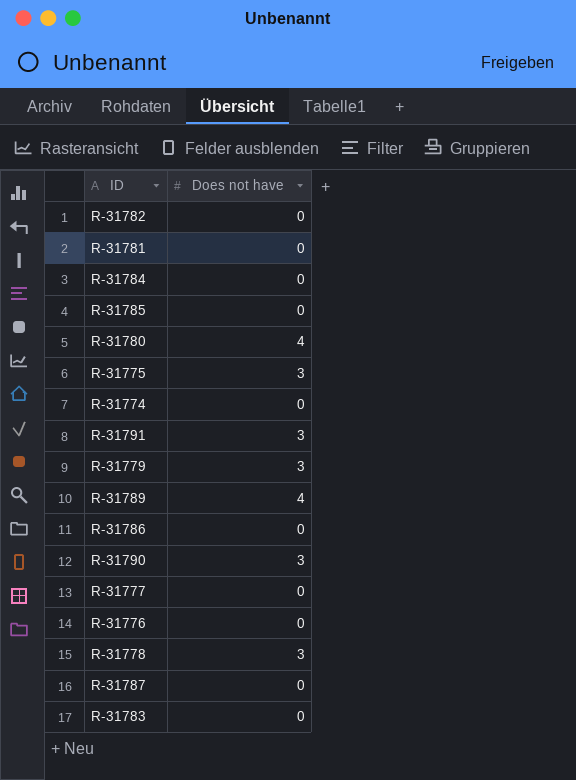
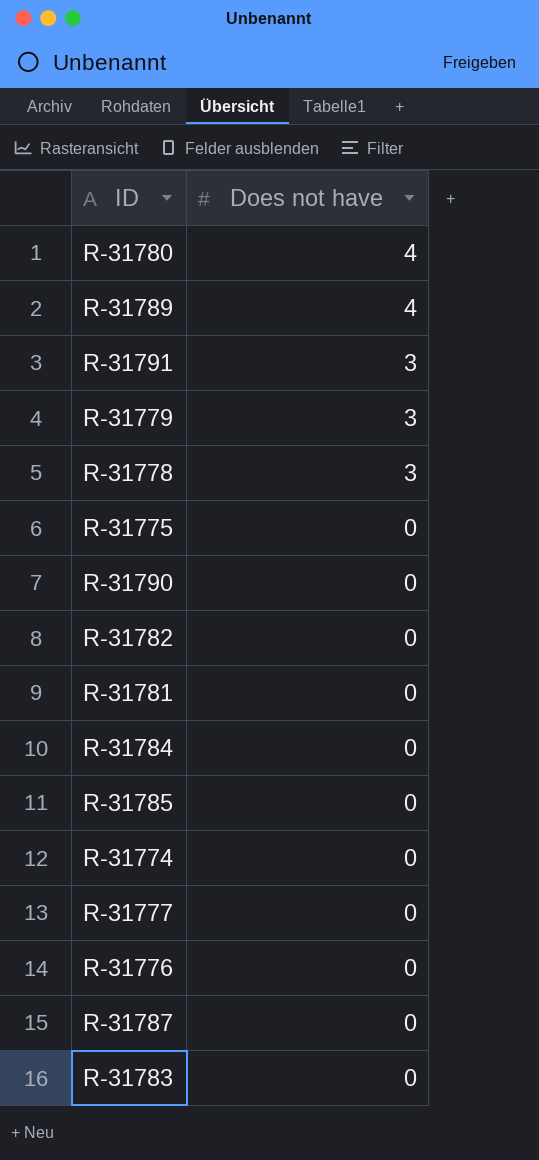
row order: none -> Does not have descending
row R-31786: 0 -> none
R-31775 | Does not have: 3 -> 0
R-31790 | Does not have: 3 -> 0

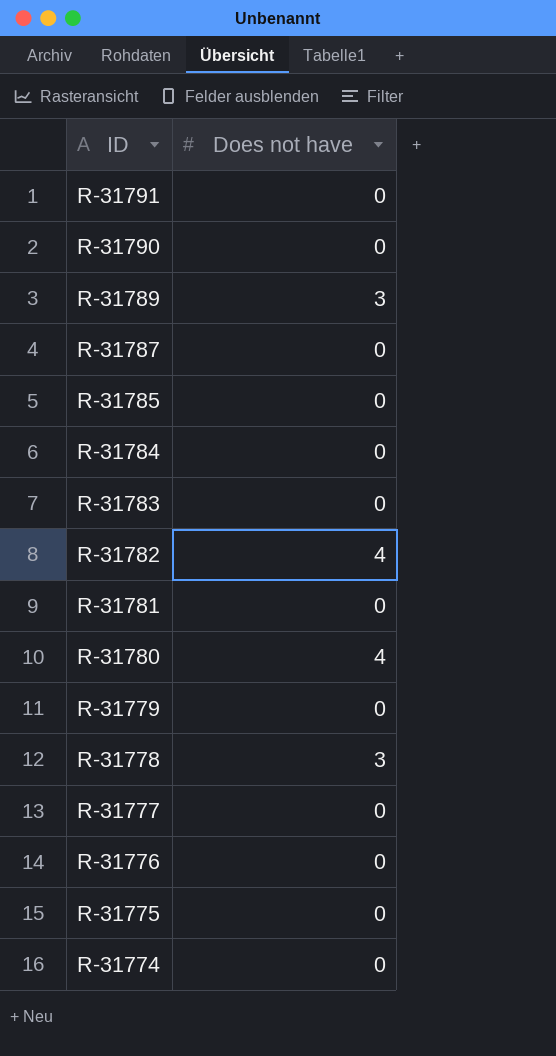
row order: Does not have descending -> ID descending
R-31791 | Does not have: 3 -> 0
R-31789 | Does not have: 4 -> 3
R-31782 | Does not have: 0 -> 4
R-31779 | Does not have: 3 -> 0

